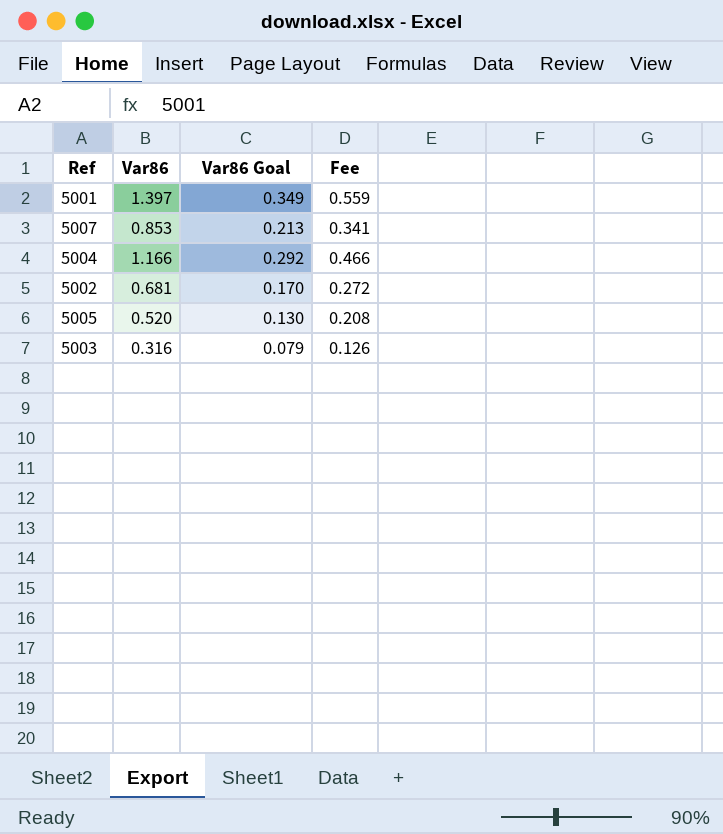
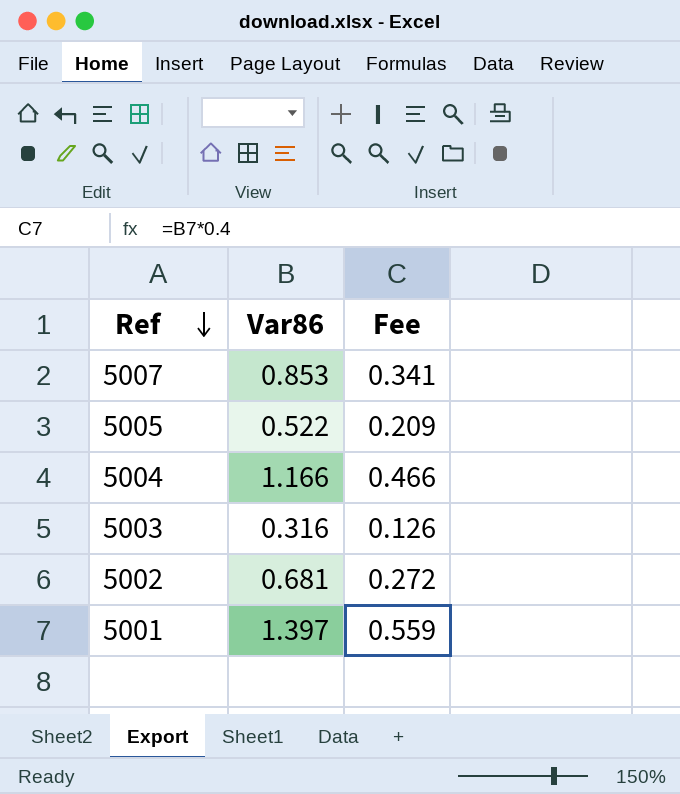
row order: none -> Ref descending
column Var86 Goal | formula: [Var86] * 0.25 -> none
5005 | Var86: 0.520 -> 0.522
5005 | Fee: 0.208 -> 0.209

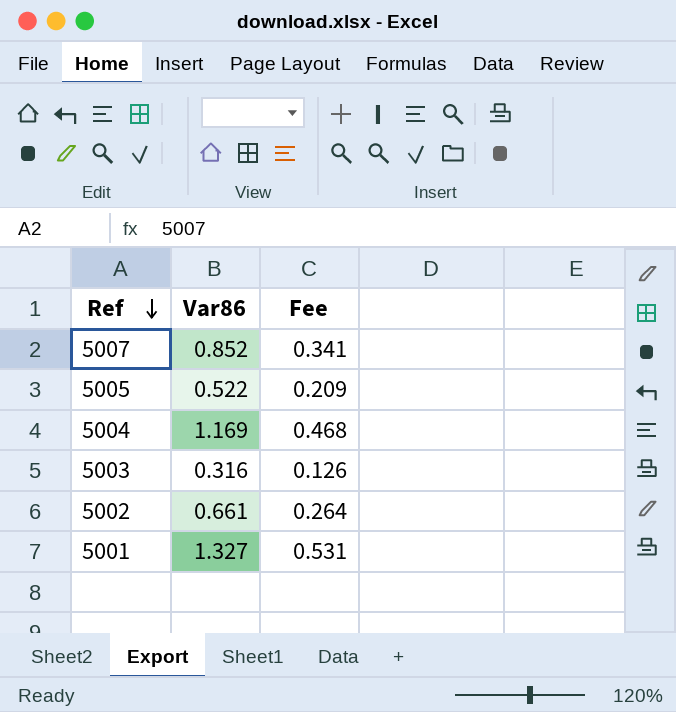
5007 | Var86: 0.853 -> 0.852
5004 | Var86: 1.166 -> 1.169
5004 | Fee: 0.466 -> 0.468
5002 | Var86: 0.681 -> 0.661
5002 | Fee: 0.272 -> 0.264
5001 | Var86: 1.397 -> 1.327
5001 | Fee: 0.559 -> 0.531

